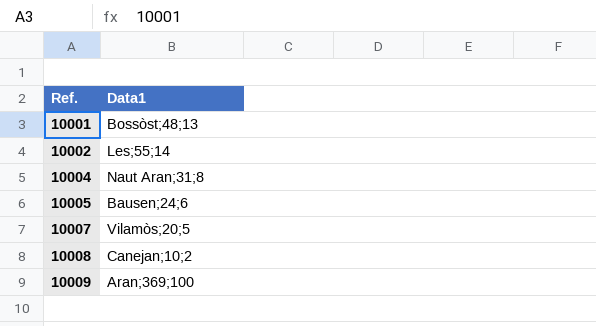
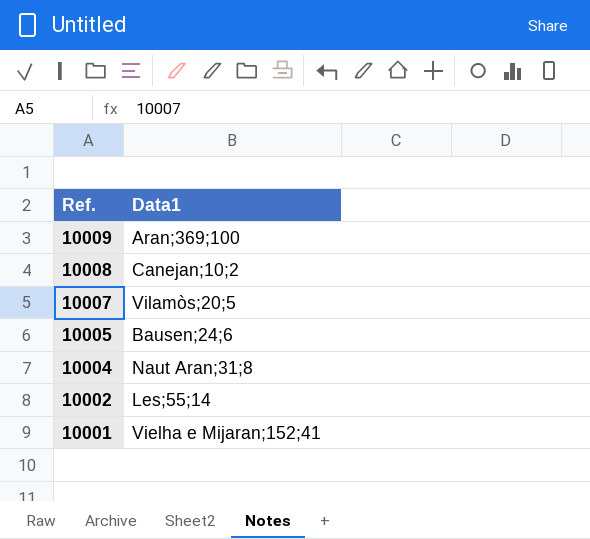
row order: Ref. ascending -> Ref. descending
10001 | Data1: Bossòst;48;13 -> Vielha e Mijaran;152;41

